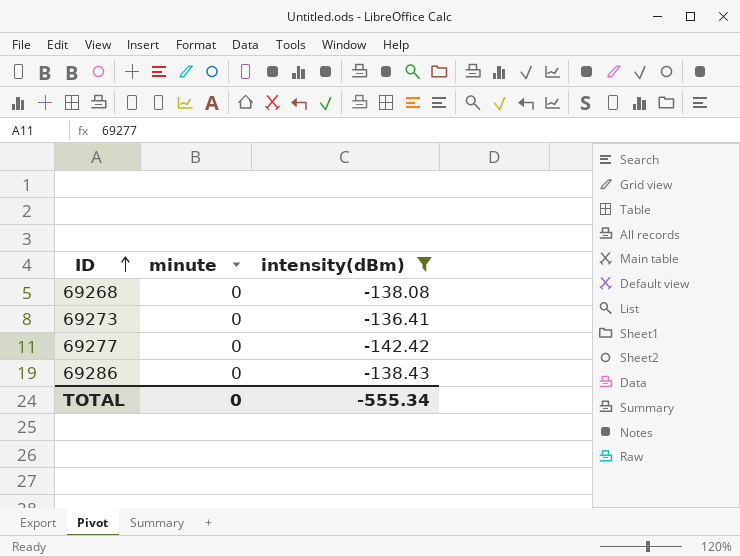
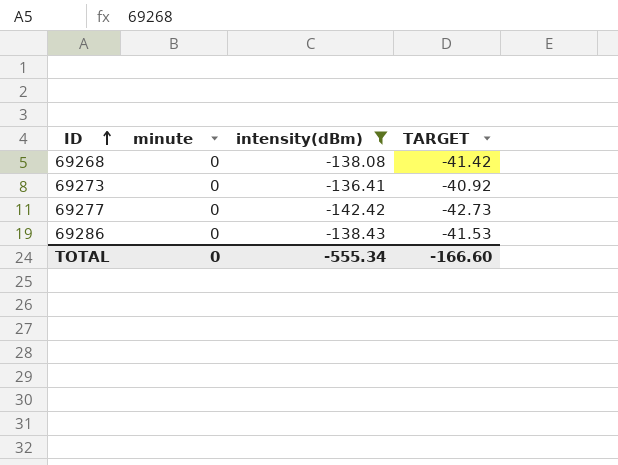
column TARGET | formula: none -> [intensity(dBm)] * 0.3

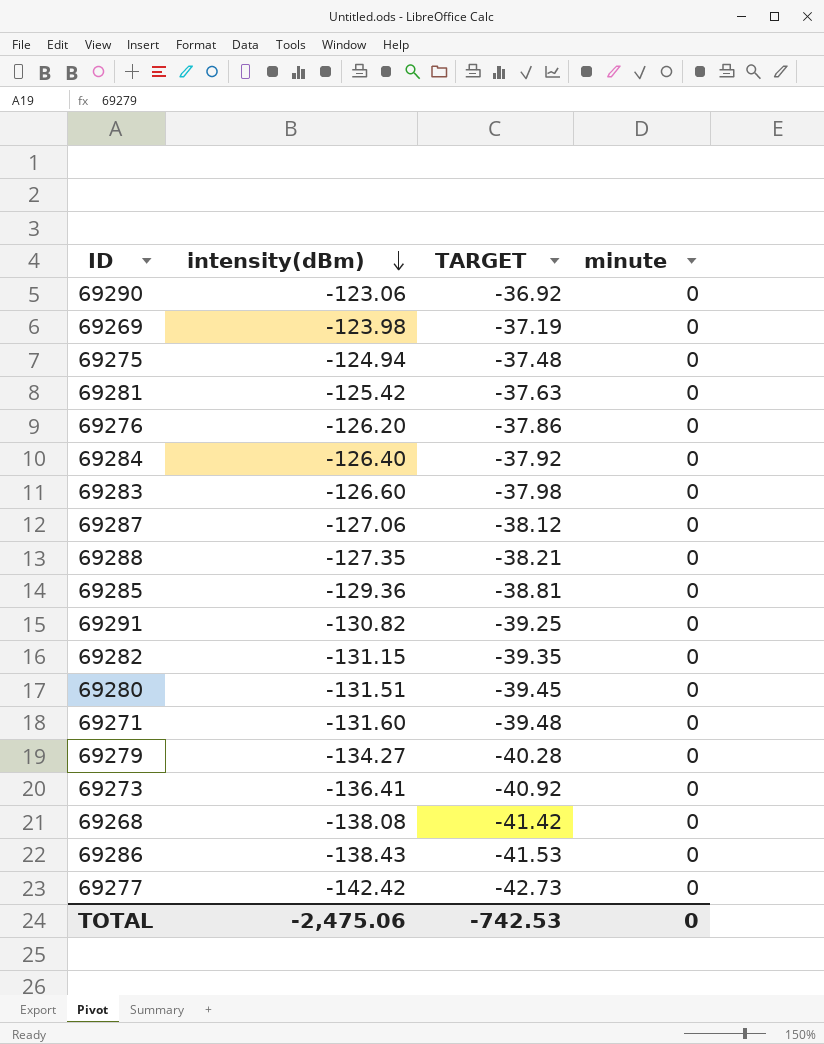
filter: intensity(dBm) <= -136.41 -> none
row order: ID ascending -> intensity(dBm) descending
column minute | position: 2 -> 4
TOTAL | intensity(dBm): -555.34 -> -2,475.06
TOTAL | TARGET: -166.60 -> -742.53

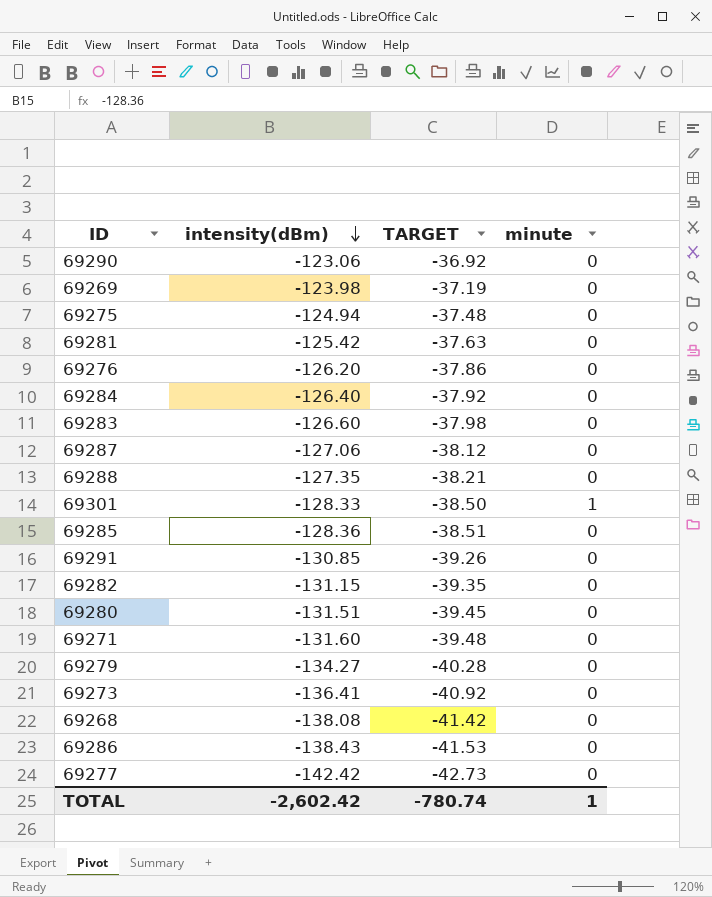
row 69301: none -> -128.33 | -38.50 | 1
69285 | intensity(dBm): -129.36 -> -128.36
69285 | TARGET: -38.81 -> -38.51
69291 | intensity(dBm): -130.82 -> -130.85
69291 | TARGET: -39.25 -> -39.26
TOTAL | intensity(dBm): -2,475.06 -> -2,602.42
TOTAL | TARGET: -742.53 -> -780.74
TOTAL | minute: 0 -> 1

